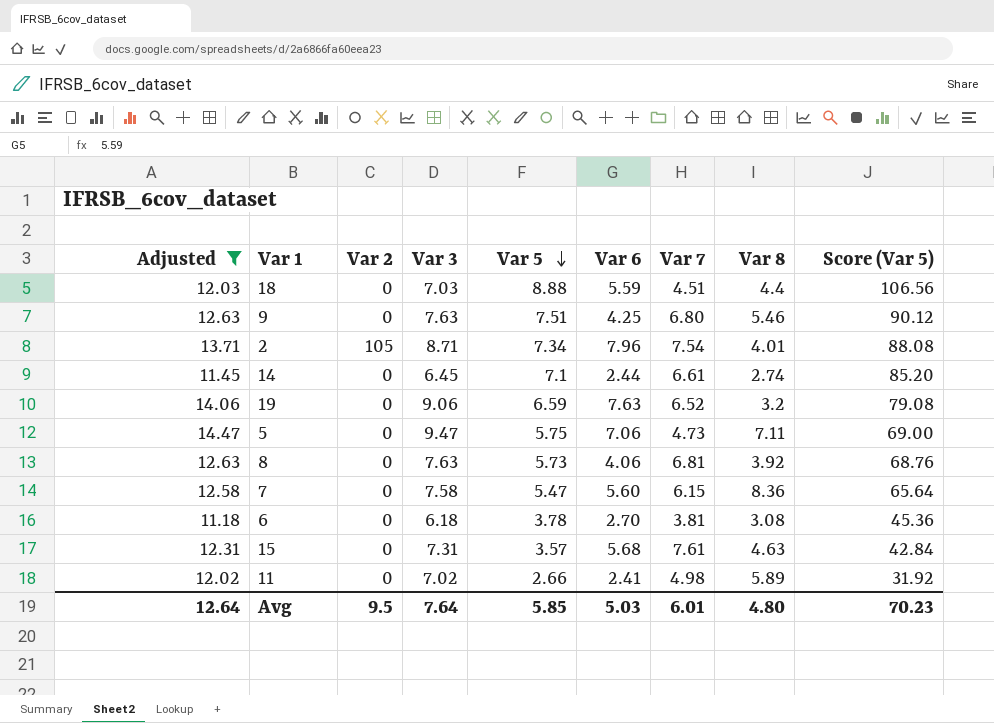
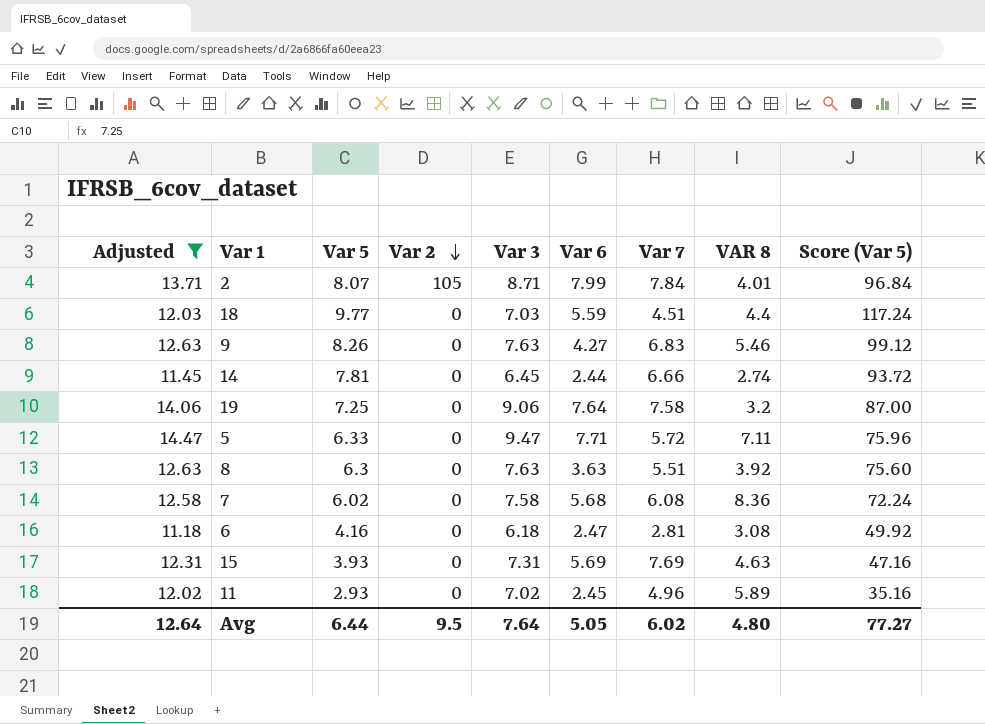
row order: Var 5 descending -> Var 2 descending
column Var 5 | position: 5 -> 3
column name: Var 8 -> VAR 8
2 | Var 5: 7.34 -> 8.07
2 | Var 6: 7.96 -> 7.99
2 | Var 7: 7.54 -> 7.84
2 | Score (Var 5): 88.08 -> 96.84
18 | Var 5: 8.88 -> 9.77
18 | Score (Var 5): 106.56 -> 117.24
9 | Var 5: 7.51 -> 8.26
9 | Var 6: 4.25 -> 4.27
9 | Var 7: 6.80 -> 6.83
9 | Score (Var 5): 90.12 -> 99.12
14 | Var 5: 7.1 -> 7.81
14 | Var 7: 6.61 -> 6.66
14 | Score (Var 5): 85.20 -> 93.72
19 | Var 5: 6.59 -> 7.25
19 | Var 6: 7.63 -> 7.64
19 | Var 7: 6.52 -> 7.58
19 | Score (Var 5): 79.08 -> 87.00
5 | Var 5: 5.75 -> 6.33
5 | Var 6: 7.06 -> 7.71
5 | Var 7: 4.73 -> 5.72
5 | Score (Var 5): 69.00 -> 75.96
8 | Var 5: 5.73 -> 6.3
8 | Var 6: 4.06 -> 3.63
8 | Var 7: 6.81 -> 5.51
8 | Score (Var 5): 68.76 -> 75.60
7 | Var 5: 5.47 -> 6.02
7 | Var 6: 5.60 -> 5.68
7 | Var 7: 6.15 -> 6.08
7 | Score (Var 5): 65.64 -> 72.24
6 | Var 5: 3.78 -> 4.16
6 | Var 6: 2.70 -> 2.47
6 | Var 7: 3.81 -> 2.81
6 | Score (Var 5): 45.36 -> 49.92
15 | Var 5: 3.57 -> 3.93
15 | Var 6: 5.68 -> 5.69
15 | Var 7: 7.61 -> 7.69
15 | Score (Var 5): 42.84 -> 47.16
11 | Var 5: 2.66 -> 2.93
11 | Var 6: 2.41 -> 2.45
11 | Var 7: 4.98 -> 4.96
11 | Score (Var 5): 31.92 -> 35.16
Avg | Var 5: 5.85 -> 6.44
Avg | Var 6: 5.03 -> 5.05
Avg | Var 7: 6.01 -> 6.02
Avg | Score (Var 5): 70.23 -> 77.27

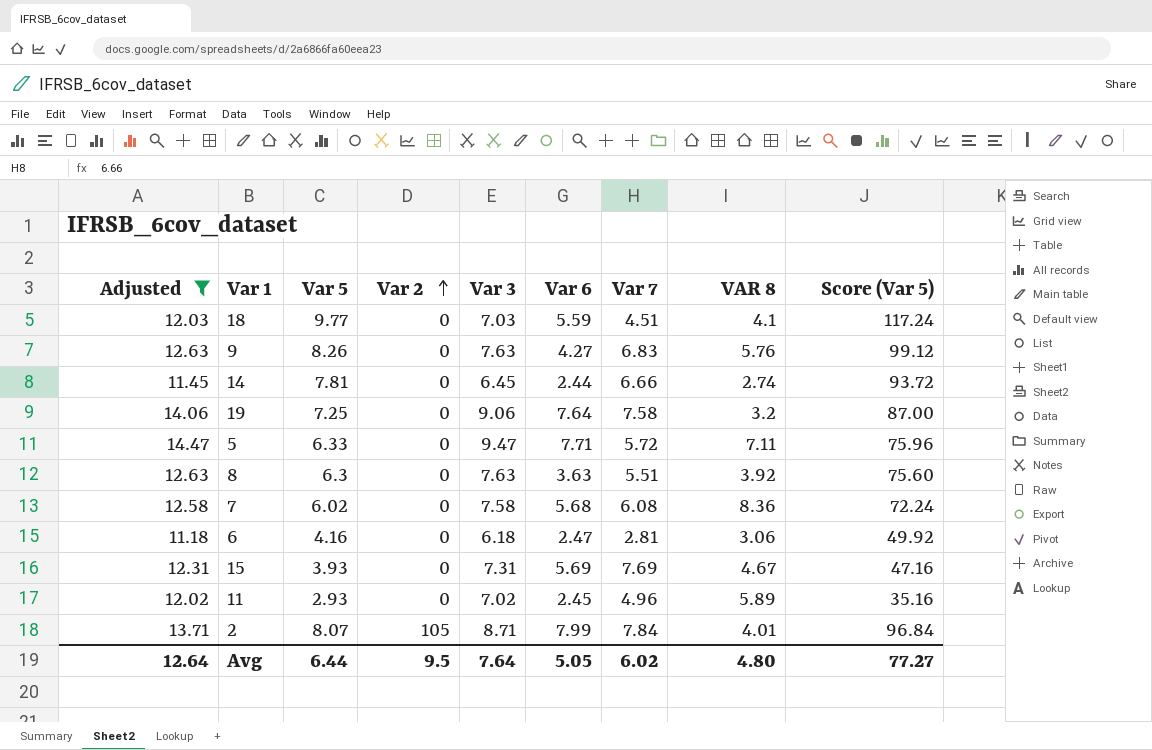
row order: Var 2 descending -> Var 2 ascending
18 | VAR 8: 4.4 -> 4.1
9 | VAR 8: 5.46 -> 5.76
6 | VAR 8: 3.08 -> 3.06
15 | VAR 8: 4.63 -> 4.67

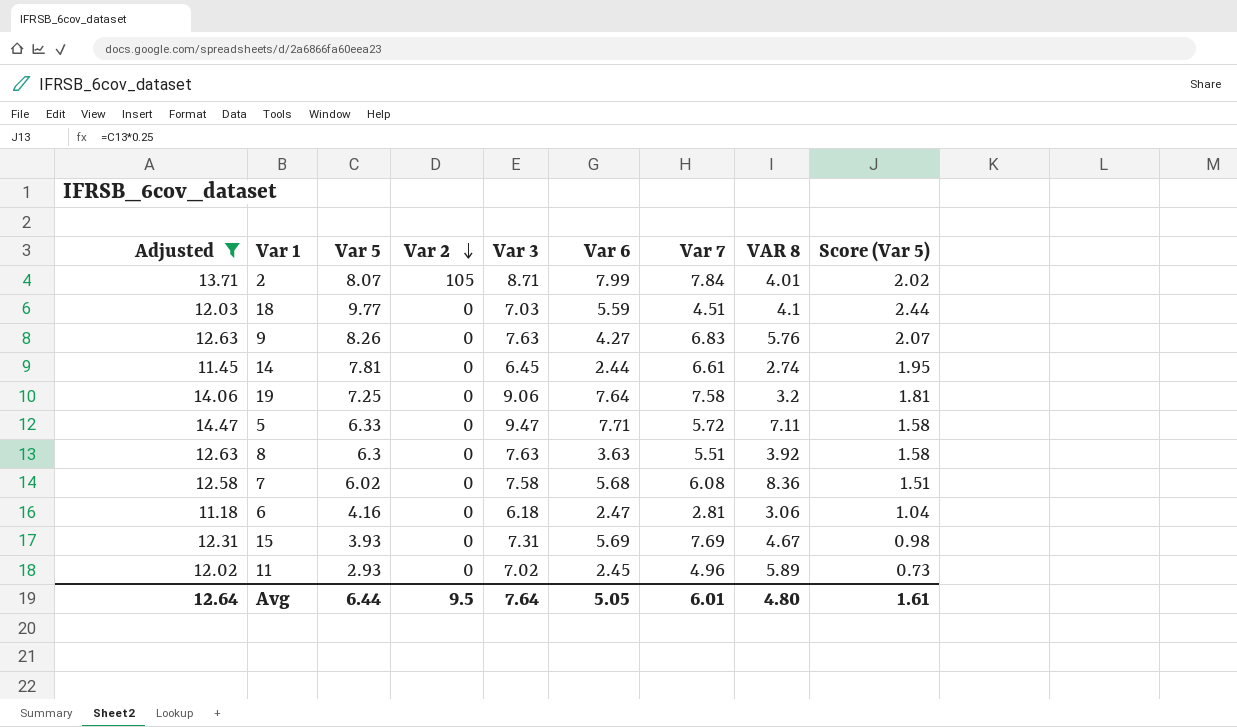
row order: Var 2 ascending -> Var 2 descending
column Score (Var 5) | formula: [Var 5] * 12 -> [Var 5] * 0.25
14 | Var 7: 6.66 -> 6.61
Avg | Var 7: 6.02 -> 6.01
Avg | Score (Var 5): 77.27 -> 1.61

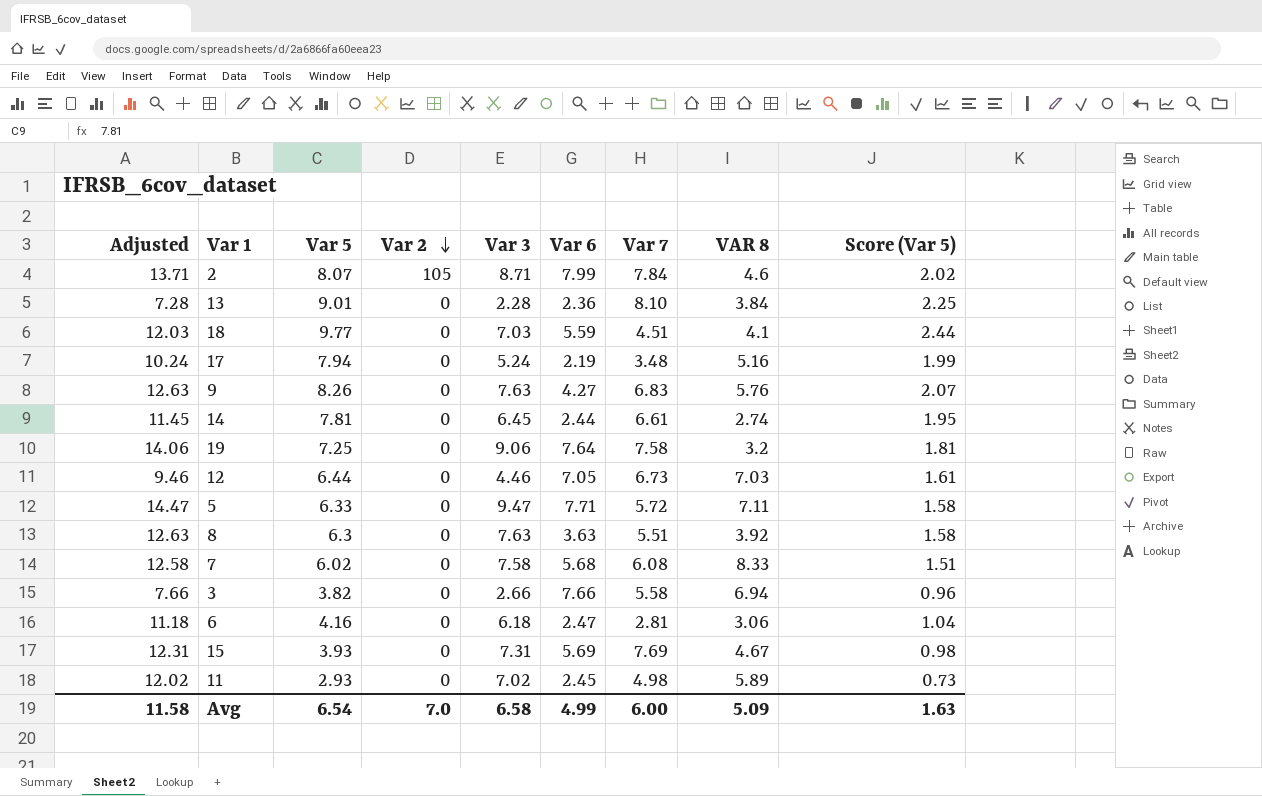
filter: Adjusted >= 11.18 -> none
2 | VAR 8: 4.01 -> 4.6
7 | VAR 8: 8.36 -> 8.33
11 | Var 7: 4.96 -> 4.98
Avg | Adjusted: 12.64 -> 11.58
Avg | Var 5: 6.44 -> 6.54
Avg | Var 2: 9.5 -> 7.0
Avg | Var 3: 7.64 -> 6.58
Avg | Var 6: 5.05 -> 4.99
Avg | Var 7: 6.01 -> 6.00
Avg | VAR 8: 4.80 -> 5.09
Avg | Score (Var 5): 1.61 -> 1.63

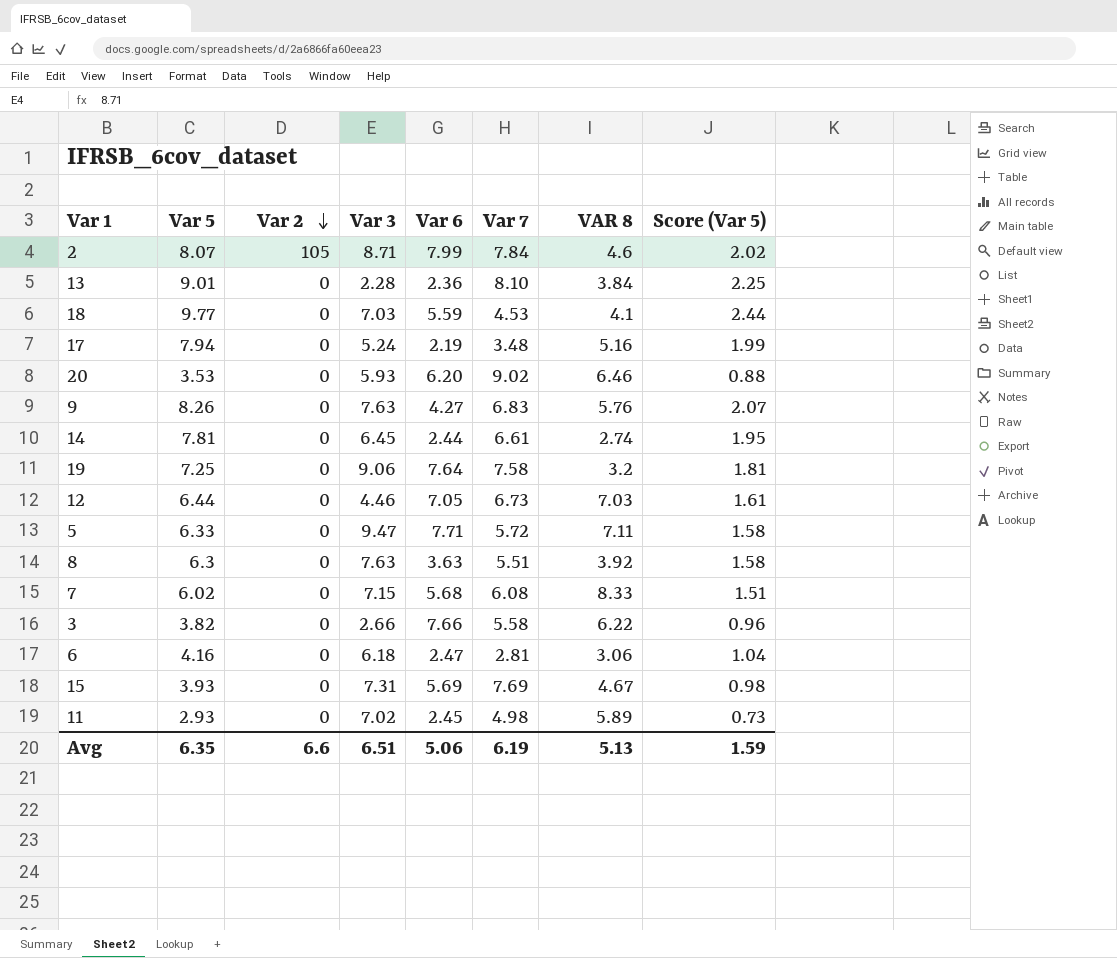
column Adjusted | formula: [Var 3] + 5 -> none
18 | Var 7: 4.51 -> 4.53
row 20: none -> 3.53 | 0 | 5.93 | 6.20 | 9.02 | 6.46 | 0.88
7 | Var 3: 7.58 -> 7.15
3 | VAR 8: 6.94 -> 6.22
Avg | Var 5: 6.54 -> 6.35
Avg | Var 2: 7.0 -> 6.6
Avg | Var 3: 6.58 -> 6.51
Avg | Var 6: 4.99 -> 5.06
Avg | Var 7: 6.00 -> 6.19
Avg | VAR 8: 5.09 -> 5.13
Avg | Score (Var 5): 1.63 -> 1.59

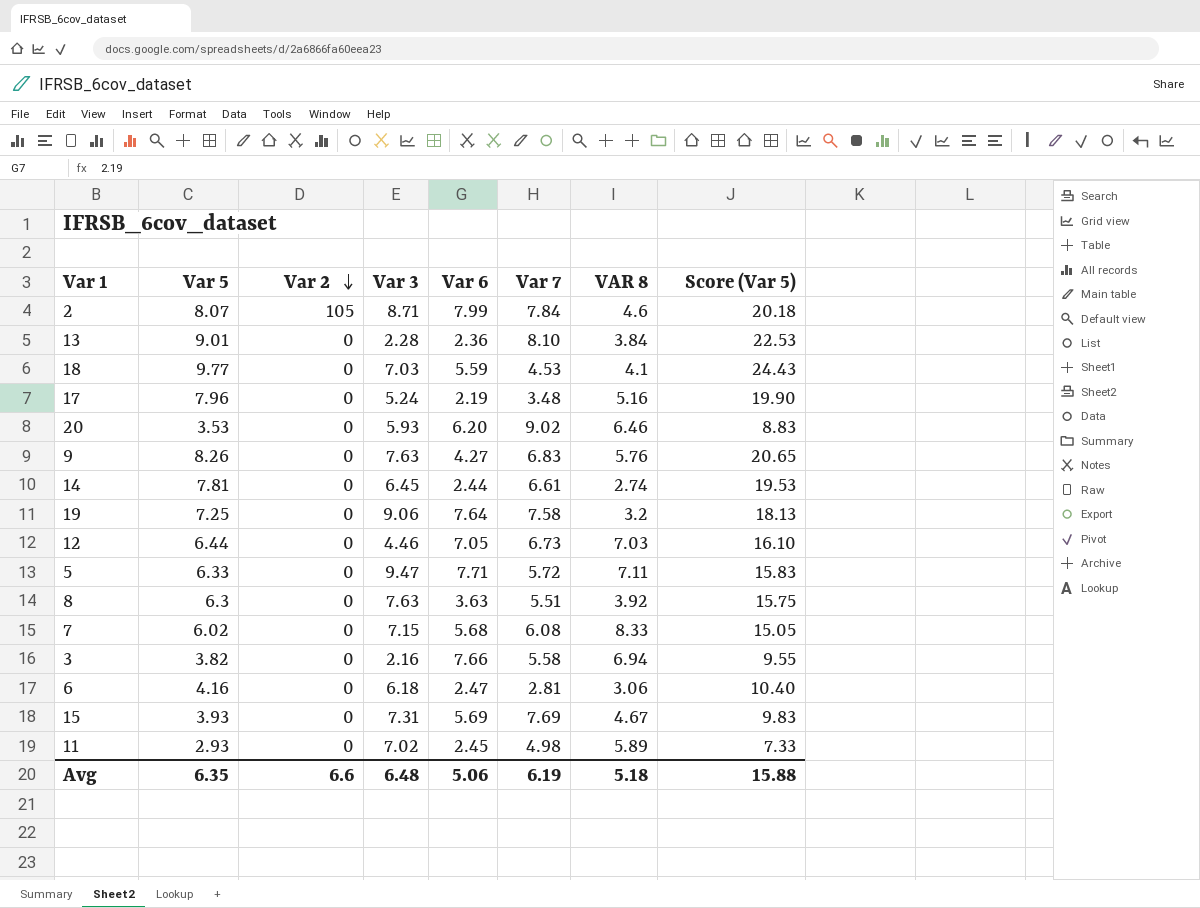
column Score (Var 5) | formula: [Var 5] * 0.25 -> [Var 5] * 2.5
17 | Var 5: 7.94 -> 7.96
3 | Var 3: 2.66 -> 2.16
3 | VAR 8: 6.22 -> 6.94
Avg | Var 3: 6.51 -> 6.48
Avg | VAR 8: 5.13 -> 5.18
Avg | Score (Var 5): 1.59 -> 15.88

